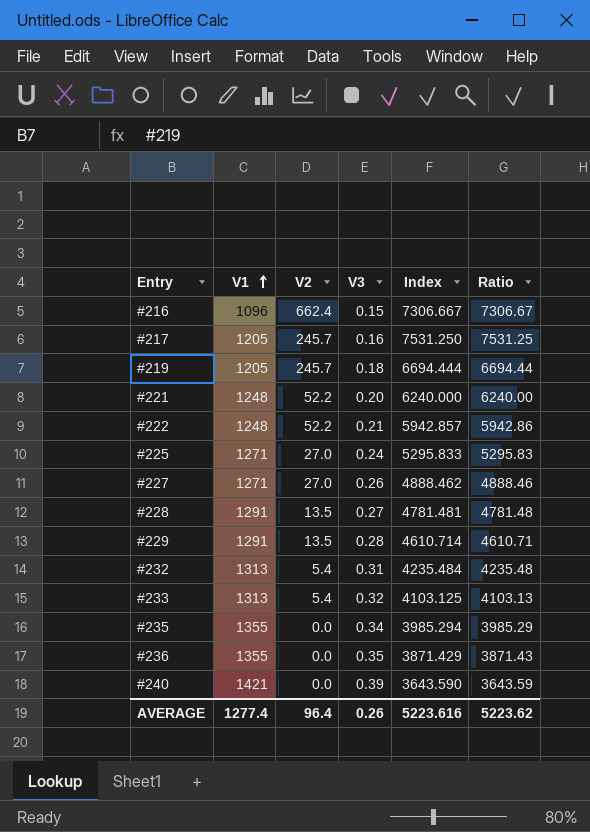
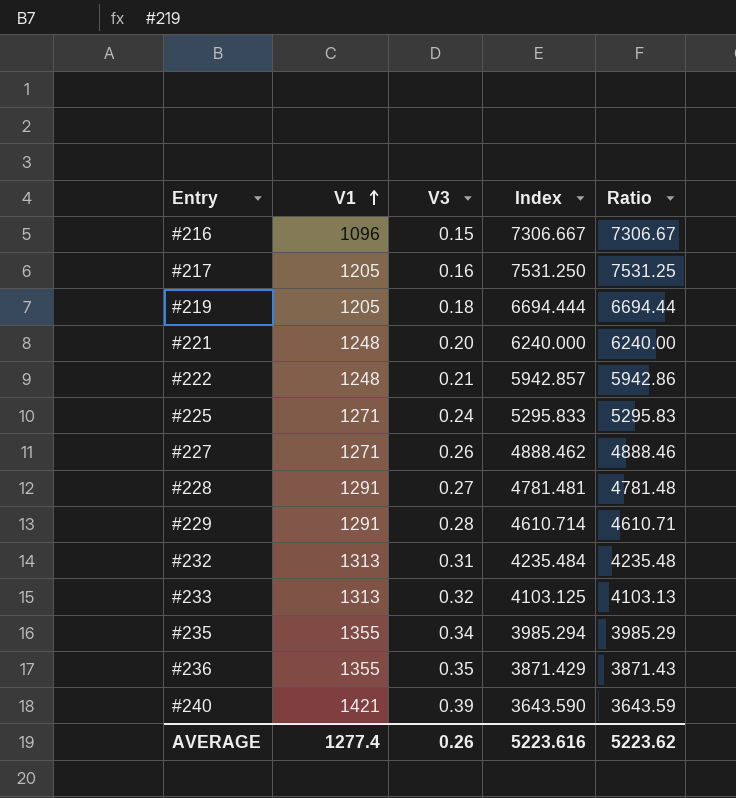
column V2 | position: 3 -> none

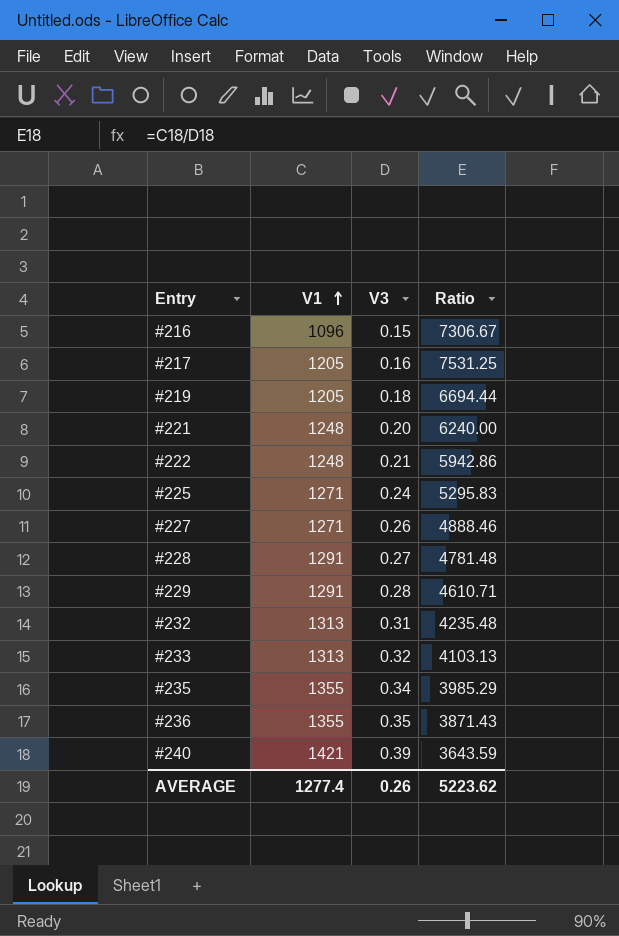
column Index | formula: [V1] / [V3] -> none

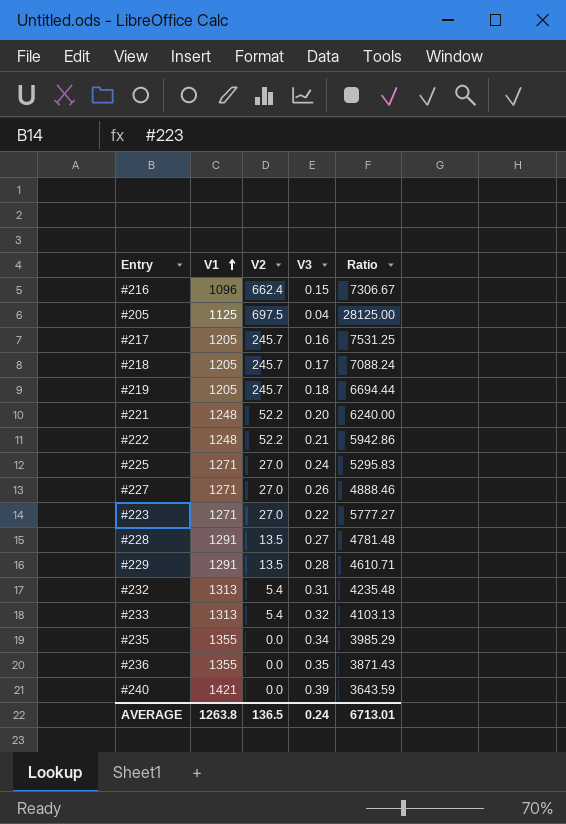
column V2 | position: none -> 3
row #205: none -> 1125 | 697.5 | 0.04 | 28125.00
row #218: none -> 1205 | 245.7 | 0.17 | 7088.24
row #223: none -> 1271 | 27.0 | 0.22 | 5777.27
AVERAGE | V1: 1277.4 -> 1263.8
AVERAGE | V3: 0.26 -> 0.24
AVERAGE | Ratio: 5223.62 -> 6713.01

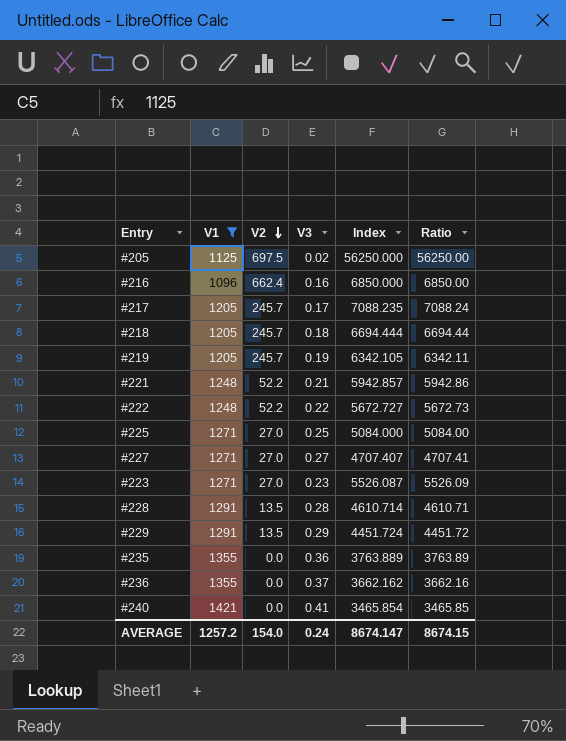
filter: none -> V1 != 1313
row order: V1 ascending -> V2 descending
column Index | formula: none -> [V1] / [V3]
#205 | V3: 0.04 -> 0.02
#205 | Ratio: 28125.00 -> 56250.00
#216 | V3: 0.15 -> 0.16
#216 | Ratio: 7306.67 -> 6850.00
#217 | V3: 0.16 -> 0.17
#217 | Ratio: 7531.25 -> 7088.24
#218 | V3: 0.17 -> 0.18
#218 | Ratio: 7088.24 -> 6694.44
#219 | V3: 0.18 -> 0.19
#219 | Ratio: 6694.44 -> 6342.11
#221 | V3: 0.20 -> 0.21
#221 | Ratio: 6240.00 -> 5942.86
#222 | V3: 0.21 -> 0.22
#222 | Ratio: 5942.86 -> 5672.73
#225 | V3: 0.24 -> 0.25
#225 | Ratio: 5295.83 -> 5084.00
#227 | V3: 0.26 -> 0.27
#227 | Ratio: 4888.46 -> 4707.41
#223 | V3: 0.22 -> 0.23
#223 | Ratio: 5777.27 -> 5526.09
#228 | V3: 0.27 -> 0.28
#228 | Ratio: 4781.48 -> 4610.71
#229 | V3: 0.28 -> 0.29
#229 | Ratio: 4610.71 -> 4451.72
#235 | V3: 0.34 -> 0.36
#235 | Ratio: 3985.29 -> 3763.89
#236 | V3: 0.35 -> 0.37
#236 | Ratio: 3871.43 -> 3662.16
#240 | V3: 0.39 -> 0.41
#240 | Ratio: 3643.59 -> 3465.85
AVERAGE | V1: 1263.8 -> 1257.2
AVERAGE | V2: 136.5 -> 154.0
AVERAGE | Ratio: 6713.01 -> 8674.15

